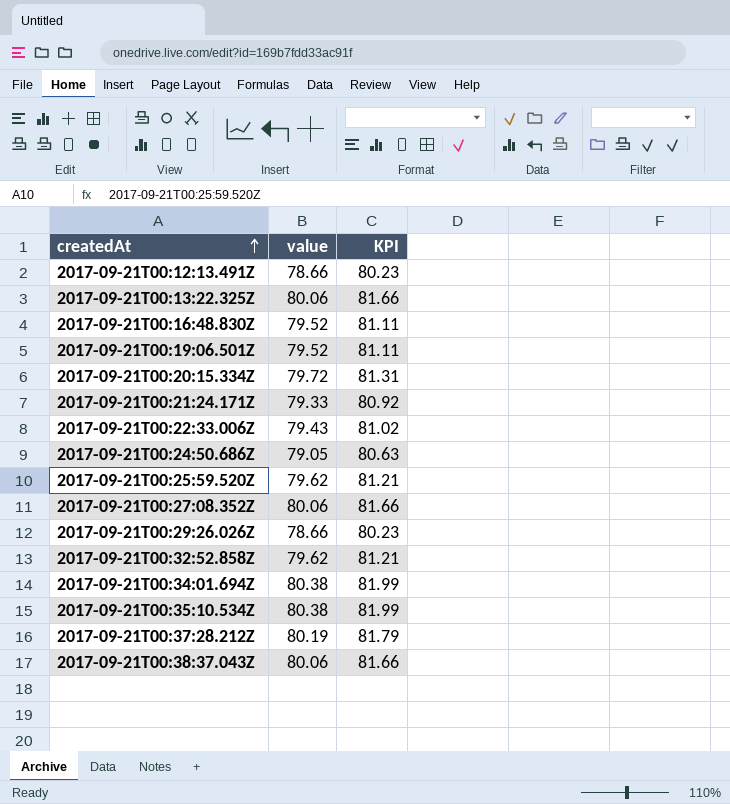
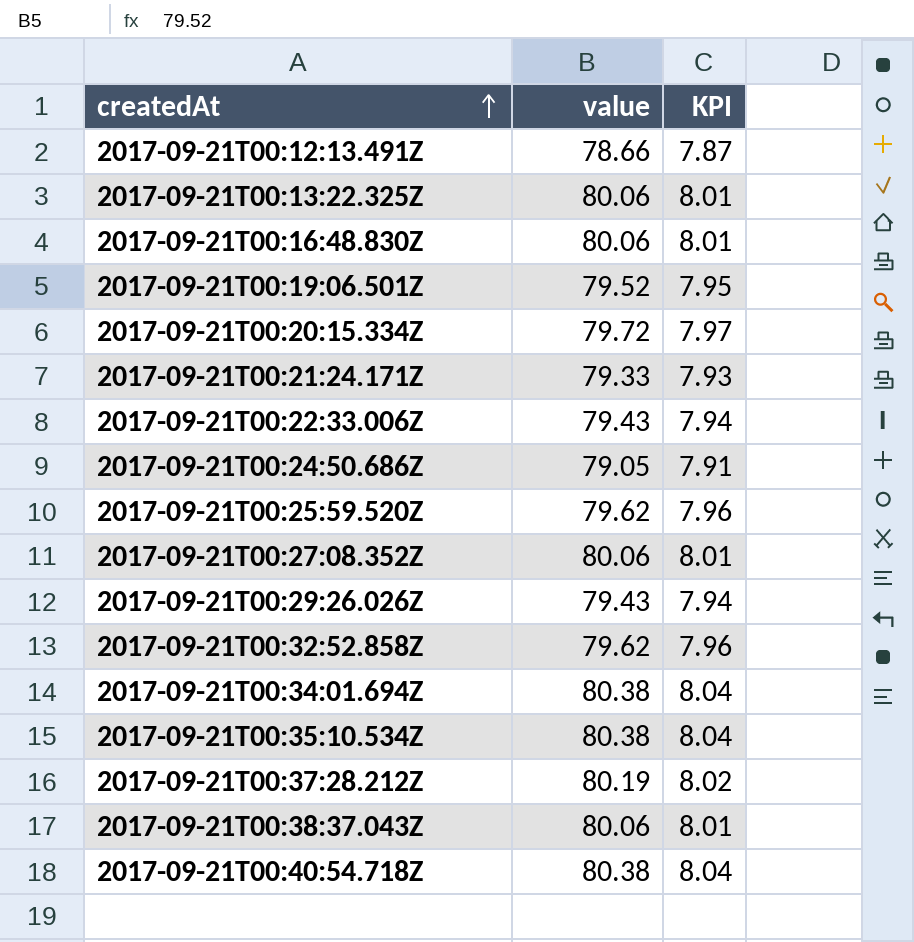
column KPI | formula: [value] * 1.02 -> [value] * 0.1
2017-09-21T00:16:48.830Z | value: 79.52 -> 80.06
2017-09-21T00:29:26.026Z | value: 78.66 -> 79.43
row 2017-09-21T00:40:54.718Z: none -> 80.38 | 8.04

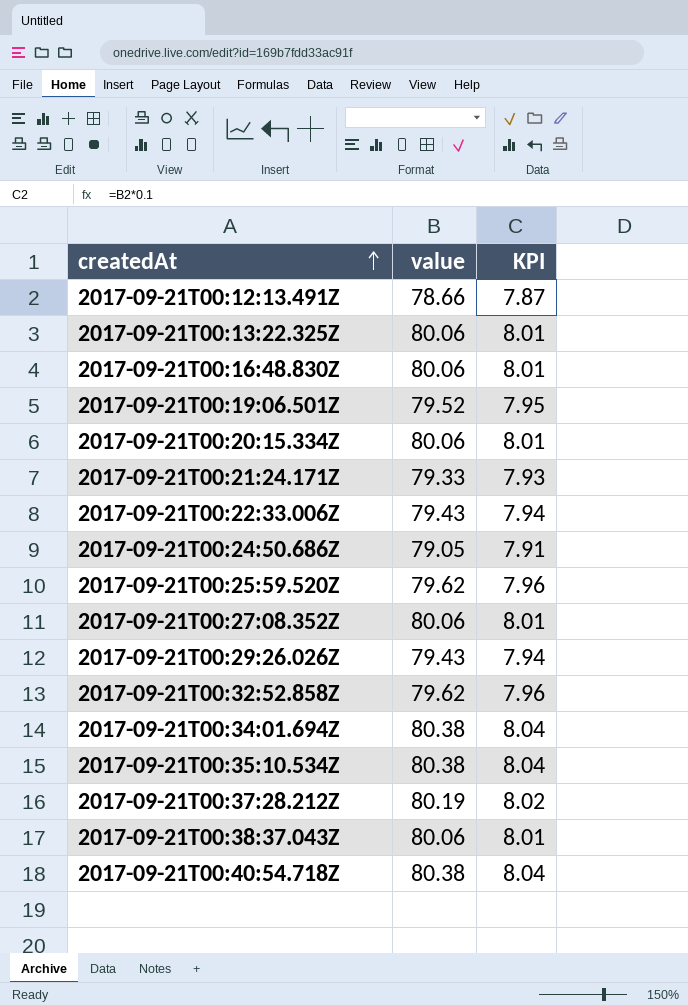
2017-09-21T00:20:15.334Z | value: 79.72 -> 80.06
2017-09-21T00:20:15.334Z | KPI: 7.97 -> 8.01

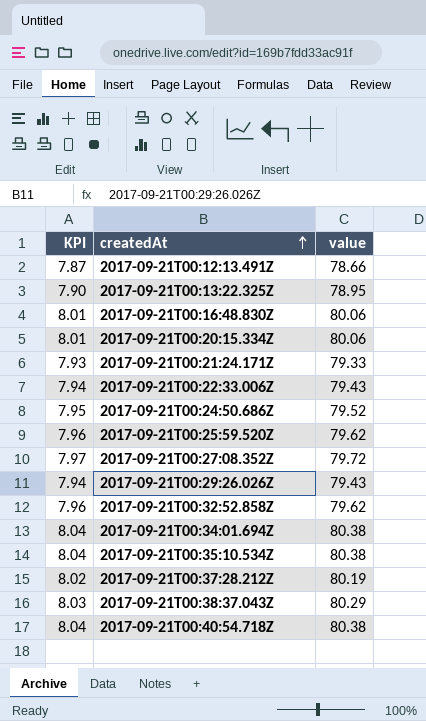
column KPI | position: 3 -> 1
row 2017-09-21T00:19:06.501Z: 79.52 | 7.95 -> none
2017-09-21T00:13:22.325Z | KPI: 8.01 -> 7.90
2017-09-21T00:13:22.325Z | value: 80.06 -> 78.95
2017-09-21T00:24:50.686Z | KPI: 7.91 -> 7.95
2017-09-21T00:24:50.686Z | value: 79.05 -> 79.52
2017-09-21T00:27:08.352Z | KPI: 8.01 -> 7.97
2017-09-21T00:27:08.352Z | value: 80.06 -> 79.72
2017-09-21T00:38:37.043Z | KPI: 8.01 -> 8.03
2017-09-21T00:38:37.043Z | value: 80.06 -> 80.29

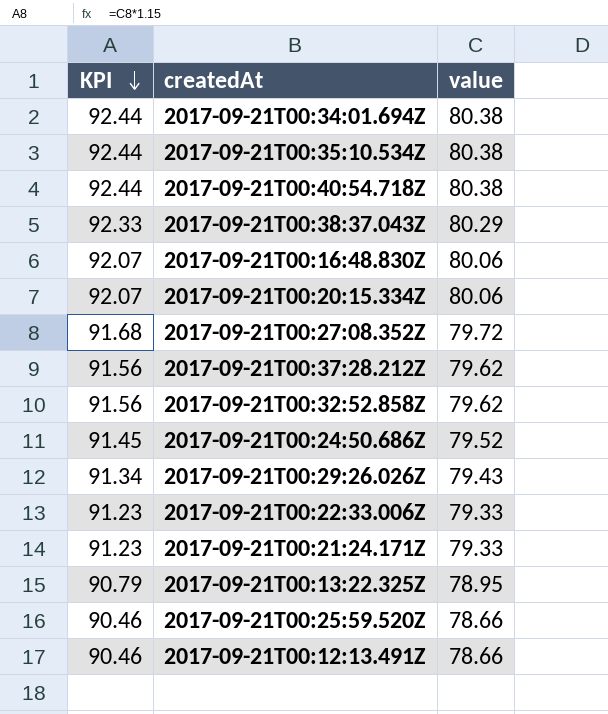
row order: createdAt ascending -> KPI descending
column KPI | formula: [value] * 0.1 -> [value] * 1.15
2017-09-21T00:37:28.212Z | value: 80.19 -> 79.62
2017-09-21T00:22:33.006Z | value: 79.43 -> 79.33
2017-09-21T00:25:59.520Z | value: 79.62 -> 78.66

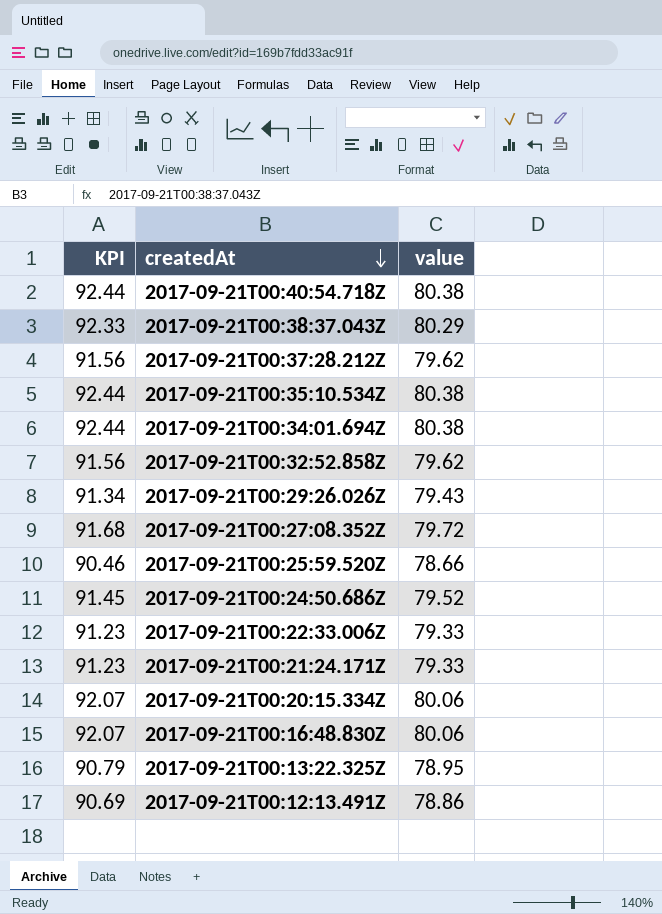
row order: KPI descending -> createdAt descending
2017-09-21T00:12:13.491Z | KPI: 90.46 -> 90.69
2017-09-21T00:12:13.491Z | value: 78.66 -> 78.86

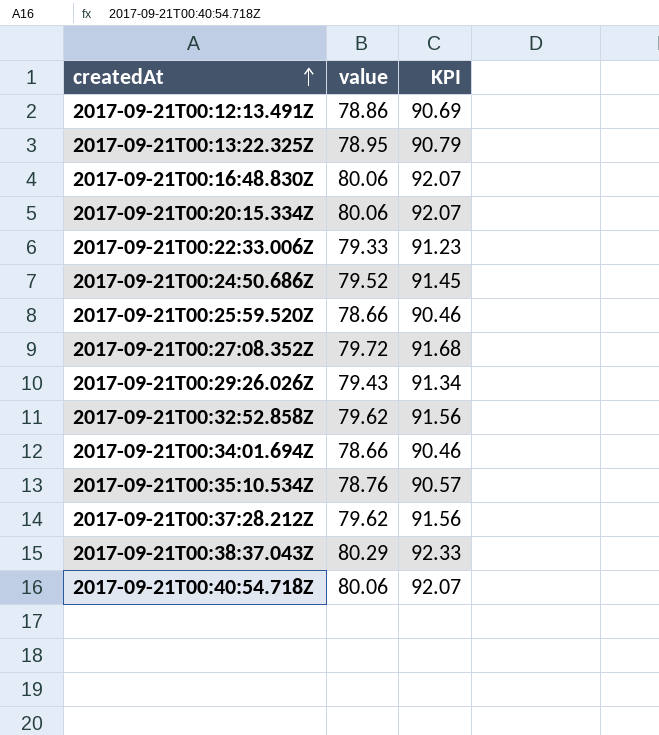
row order: createdAt descending -> createdAt ascending
column KPI | position: 1 -> 3
row 2017-09-21T00:21:24.171Z: 91.23 | 79.33 -> none
2017-09-21T00:34:01.694Z | value: 80.38 -> 78.66
2017-09-21T00:34:01.694Z | KPI: 92.44 -> 90.46
2017-09-21T00:35:10.534Z | value: 80.38 -> 78.76
2017-09-21T00:35:10.534Z | KPI: 92.44 -> 90.57
2017-09-21T00:40:54.718Z | value: 80.38 -> 80.06
2017-09-21T00:40:54.718Z | KPI: 92.44 -> 92.07

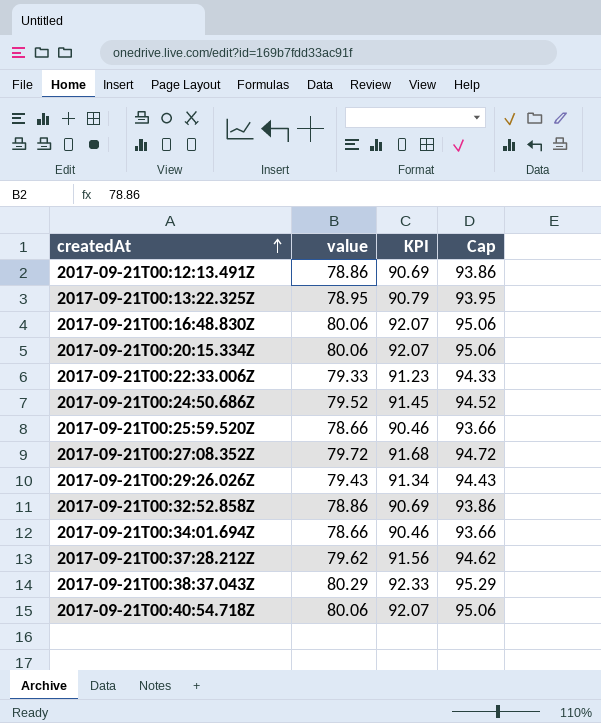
column Cap | formula: none -> [value] + 15
row 2017-09-21T00:35:10.534Z: 78.76 | 90.57 -> none
2017-09-21T00:32:52.858Z | value: 79.62 -> 78.86
2017-09-21T00:32:52.858Z | KPI: 91.56 -> 90.69

